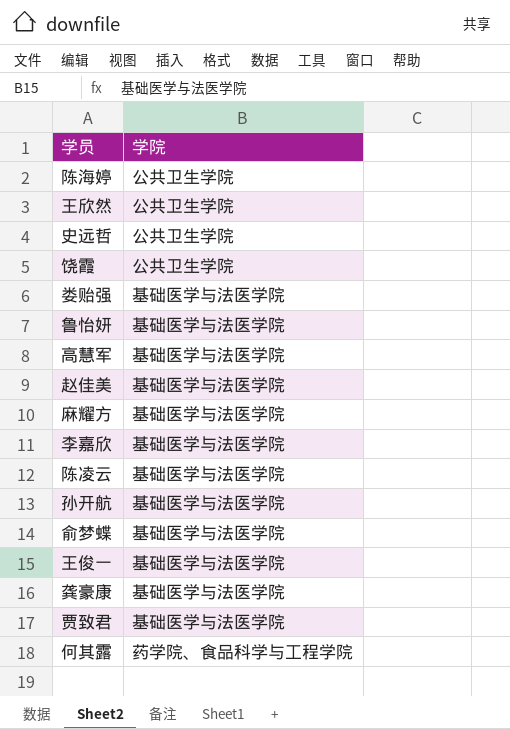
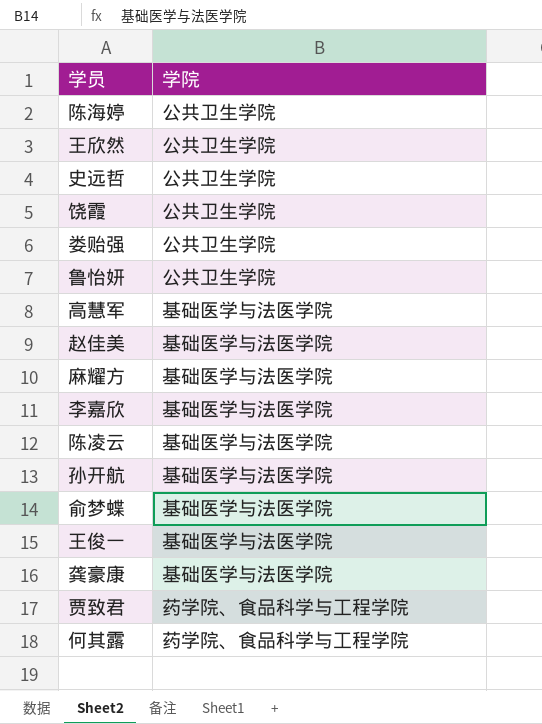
娄贻强 | 学院: 基础医学与法医学院 -> 公共卫生学院
鲁怡妍 | 学院: 基础医学与法医学院 -> 公共卫生学院
贾致君 | 学院: 基础医学与法医学院 -> 药学院、食品科学与工程学院

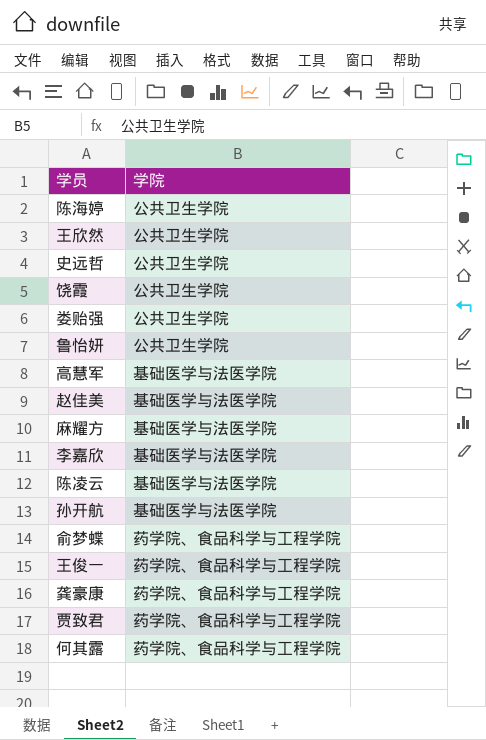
俞梦蝶 | 学院: 基础医学与法医学院 -> 药学院、食品科学与工程学院
王俊一 | 学院: 基础医学与法医学院 -> 药学院、食品科学与工程学院
龚豪康 | 学院: 基础医学与法医学院 -> 药学院、食品科学与工程学院

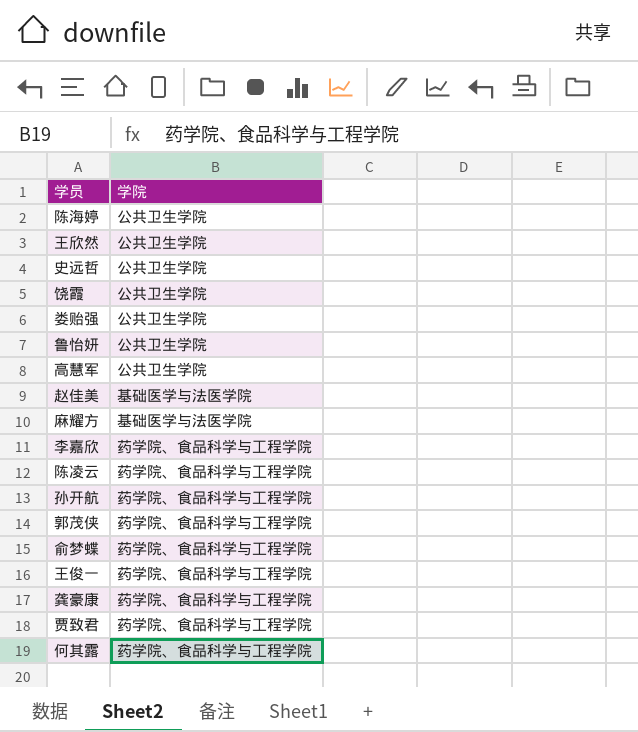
高慧军 | 学院: 基础医学与法医学院 -> 公共卫生学院
李嘉欣 | 学院: 基础医学与法医学院 -> 药学院、食品科学与工程学院
陈凌云 | 学院: 基础医学与法医学院 -> 药学院、食品科学与工程学院
孙开航 | 学院: 基础医学与法医学院 -> 药学院、食品科学与工程学院
row 郭茂侠: none -> 药学院、食品科学与工程学院

